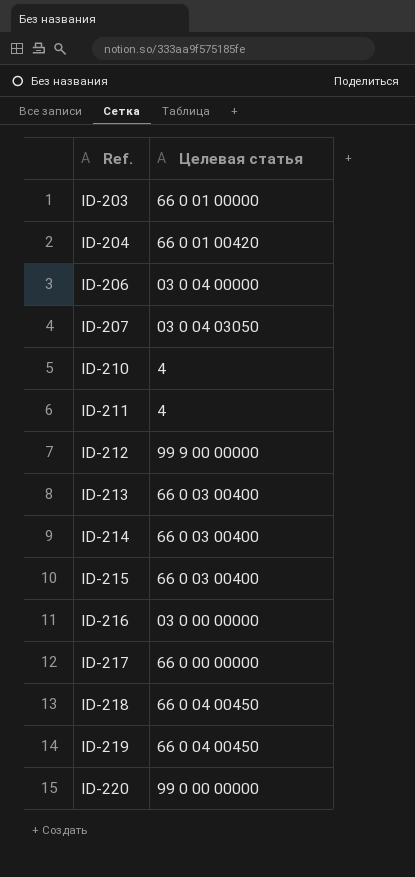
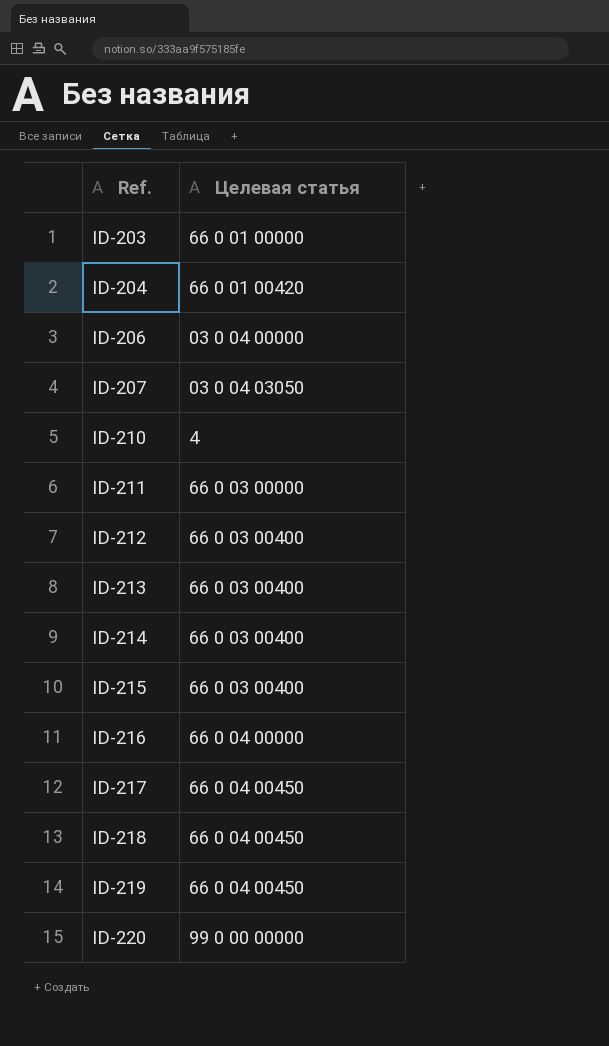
ID-211 | Целевая статья: 4 -> 66 0 03 00000
ID-212 | Целевая статья: 99 9 00 00000 -> 66 0 03 00400
ID-216 | Целевая статья: 03 0 00 00000 -> 66 0 04 00000
ID-217 | Целевая статья: 66 0 00 00000 -> 66 0 04 00450

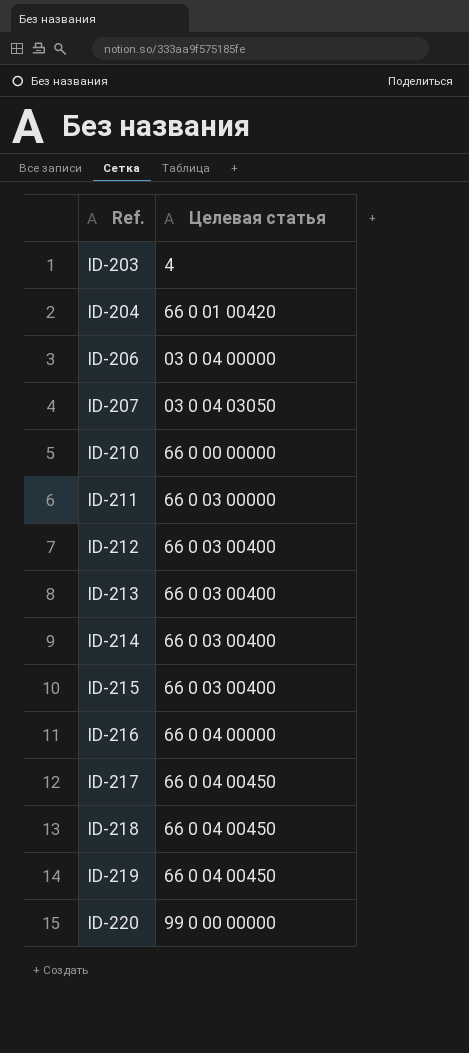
ID-203 | Целевая статья: 66 0 01 00000 -> 4
ID-210 | Целевая статья: 4 -> 66 0 00 00000

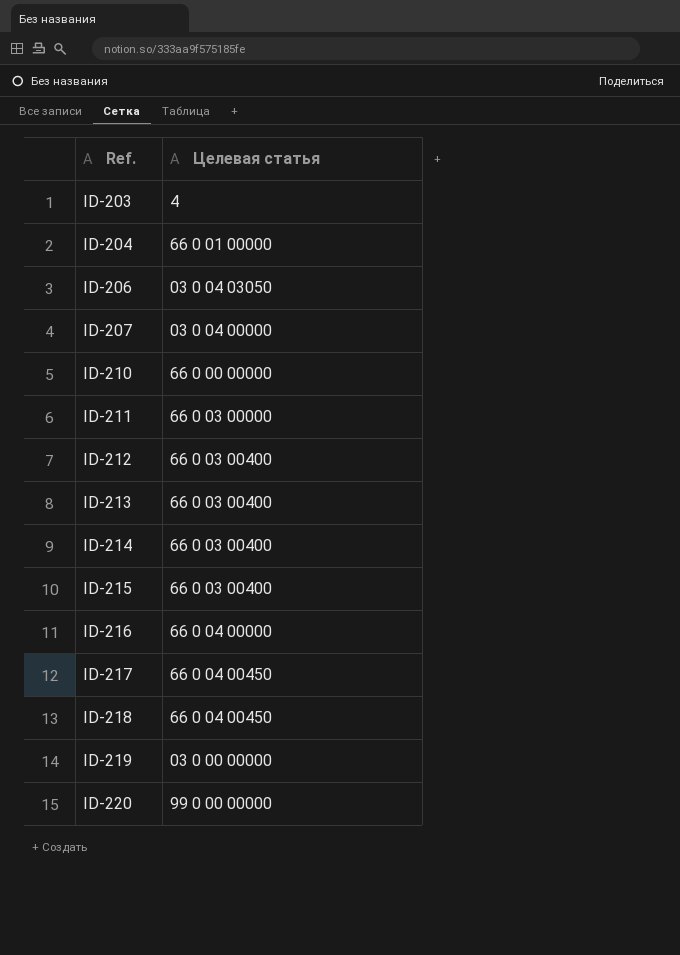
ID-204 | Целевая статья: 66 0 01 00420 -> 66 0 01 00000
ID-206 | Целевая статья: 03 0 04 00000 -> 03 0 04 03050
ID-207 | Целевая статья: 03 0 04 03050 -> 03 0 04 00000
ID-219 | Целевая статья: 66 0 04 00450 -> 03 0 00 00000

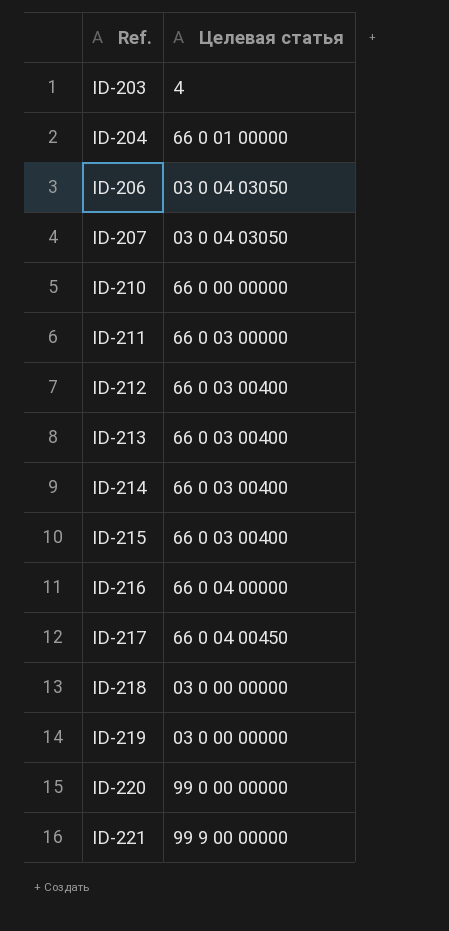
ID-207 | Целевая статья: 03 0 04 00000 -> 03 0 04 03050
ID-218 | Целевая статья: 66 0 04 00450 -> 03 0 00 00000
row ID-221: none -> 99 9 00 00000

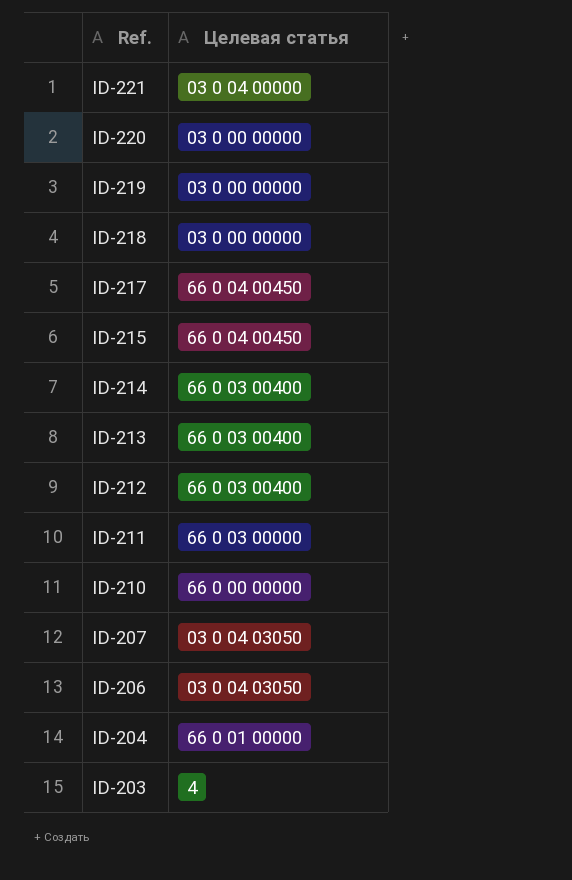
row order: Ref. ascending -> Ref. descending
row ID-216: 66 0 04 00000 -> none
ID-221 | Целевая статья: 99 9 00 00000 -> 03 0 04 00000
ID-220 | Целевая статья: 99 0 00 00000 -> 03 0 00 00000
ID-215 | Целевая статья: 66 0 03 00400 -> 66 0 04 00450

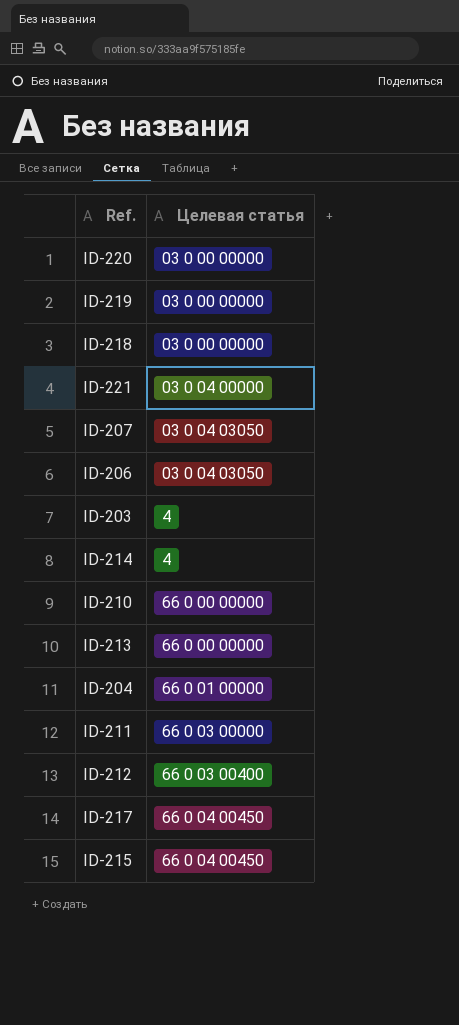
row order: Ref. descending -> Целевая статья ascending
ID-214 | Целевая статья: 66 0 03 00400 -> 4
ID-213 | Целевая статья: 66 0 03 00400 -> 66 0 00 00000

